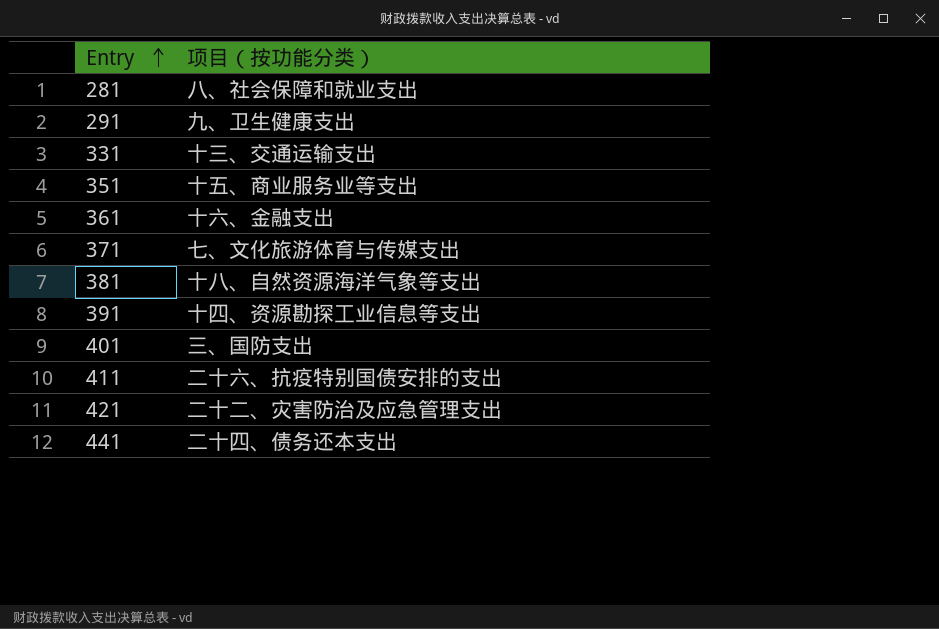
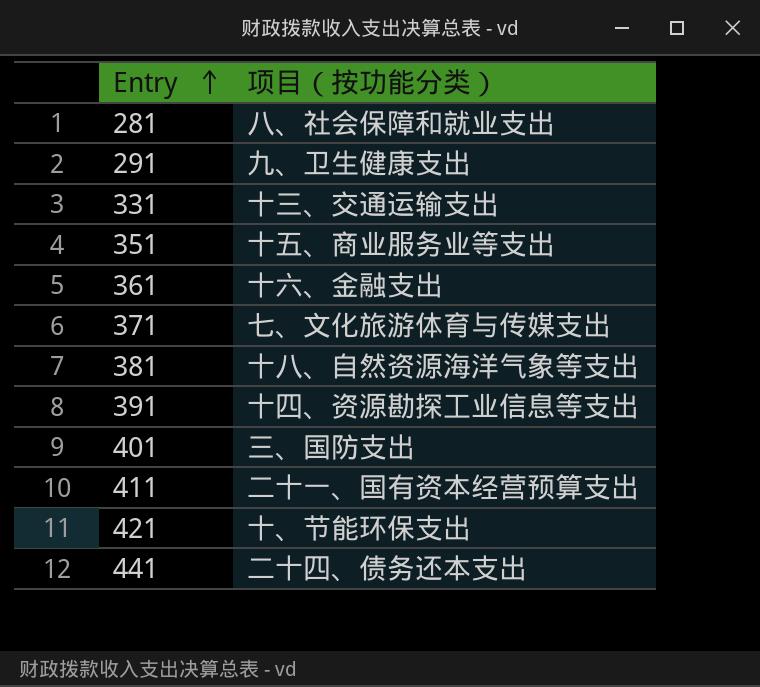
411 | 项目（按功能分类）: 二十六、抗疫特别国债安排的支出 -> 二十一、国有资本经营预算支出
421 | 项目（按功能分类）: 二十二、灾害防治及应急管理支出 -> 十、节能环保支出

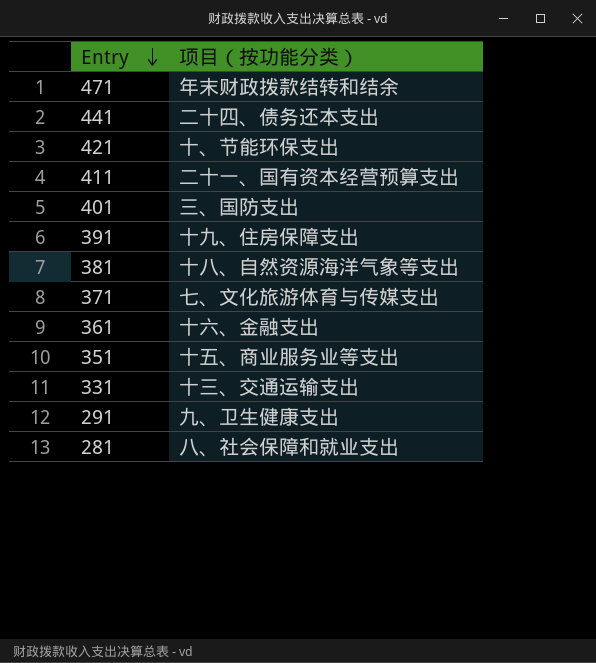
row order: Entry ascending -> Entry descending
row 471: none -> 年末财政拨款结转和结余
391 | 项目（按功能分类）: 十四、资源勘探工业信息等支出 -> 十九、住房保障支出

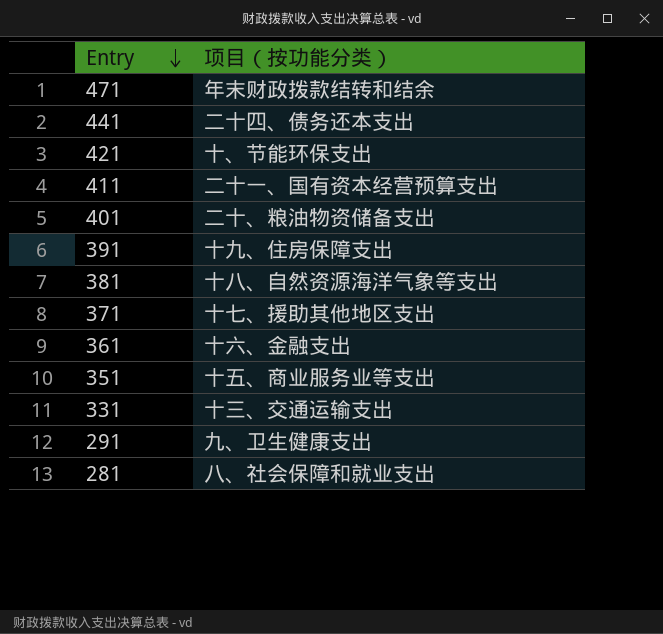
401 | 项目（按功能分类）: 三、国防支出 -> 二十、粮油物资储备支出
371 | 项目（按功能分类）: 七、文化旅游体育与传媒支出 -> 十七、援助其他地区支出

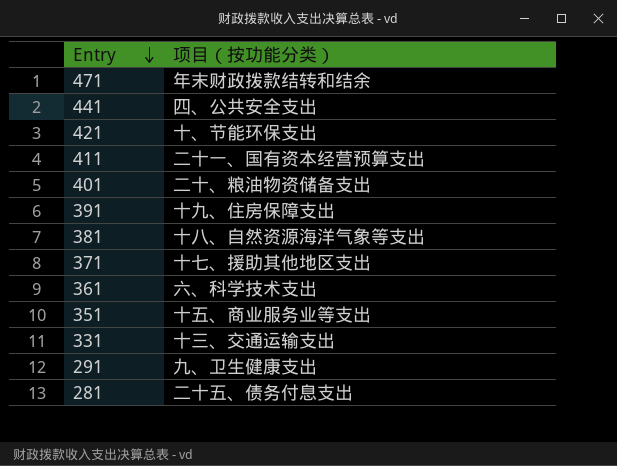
441 | 项目（按功能分类）: 二十四、债务还本支出 -> 四、公共安全支出
361 | 项目（按功能分类）: 十六、金融支出 -> 六、科学技术支出
281 | 项目（按功能分类）: 八、社会保障和就业支出 -> 二十五、债务付息支出

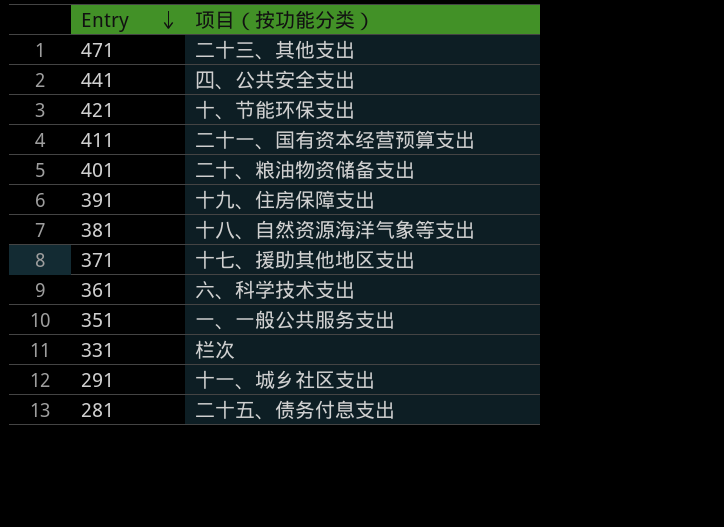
471 | 项目（按功能分类）: 年末财政拨款结转和结余 -> 二十三、其他支出
351 | 项目（按功能分类）: 十五、商业服务业等支出 -> 一、一般公共服务支出
331 | 项目（按功能分类）: 十三、交通运输支出 -> 栏次
291 | 项目（按功能分类）: 九、卫生健康支出 -> 十一、城乡社区支出

